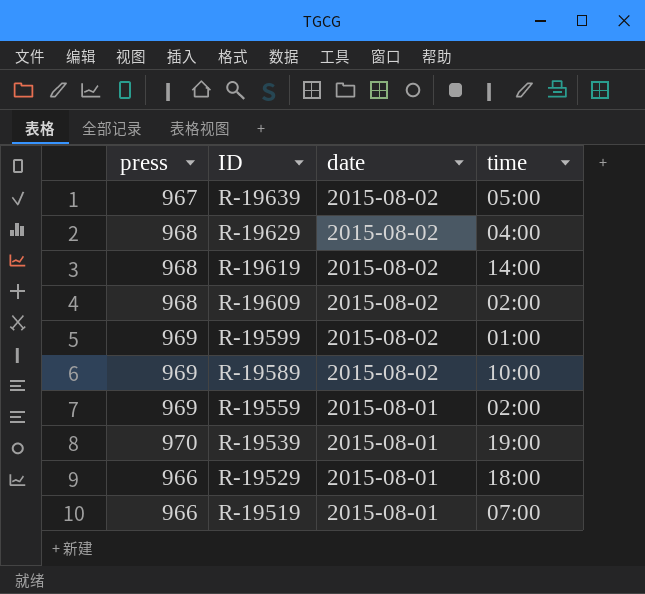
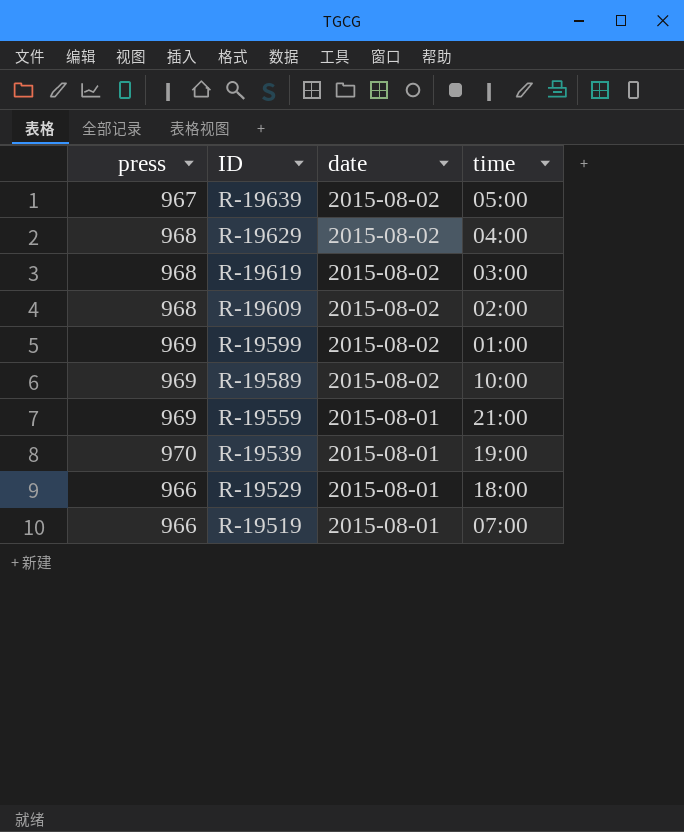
R-19619 | time: 14:00 -> 03:00
R-19559 | time: 02:00 -> 21:00

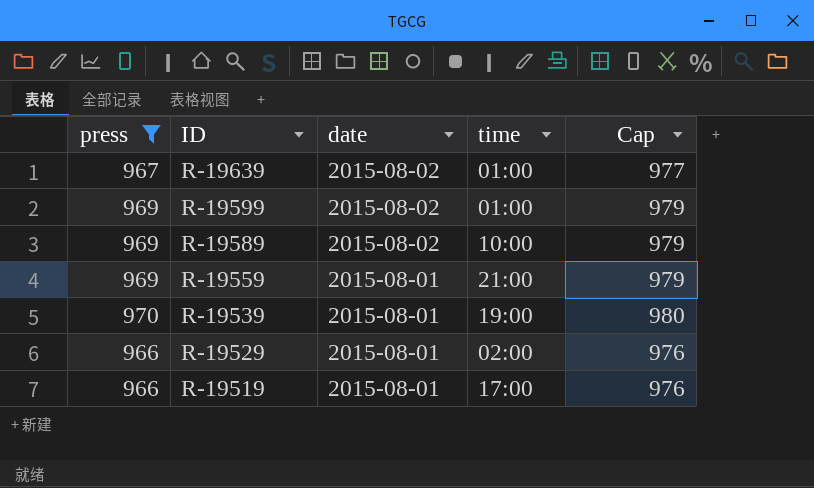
filter: none -> press != 968
column Cap | formula: none -> [press] + 10
R-19639 | time: 05:00 -> 01:00
R-19529 | time: 18:00 -> 02:00
R-19519 | time: 07:00 -> 17:00

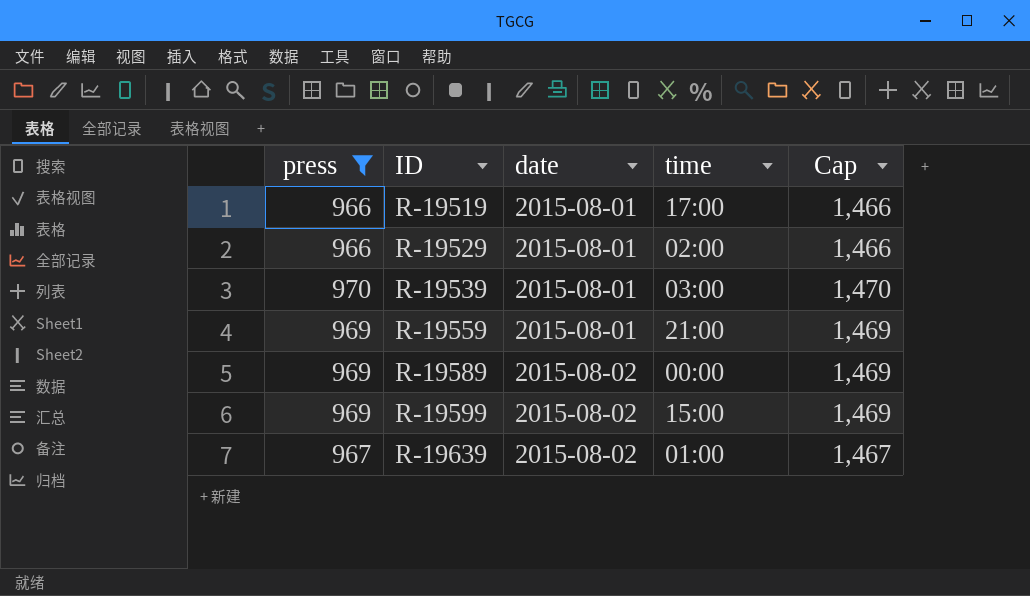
row order: ID descending -> ID ascending
column Cap | formula: [press] + 10 -> [press] + 500
R-19539 | time: 19:00 -> 03:00
R-19589 | time: 10:00 -> 00:00
R-19599 | time: 01:00 -> 15:00

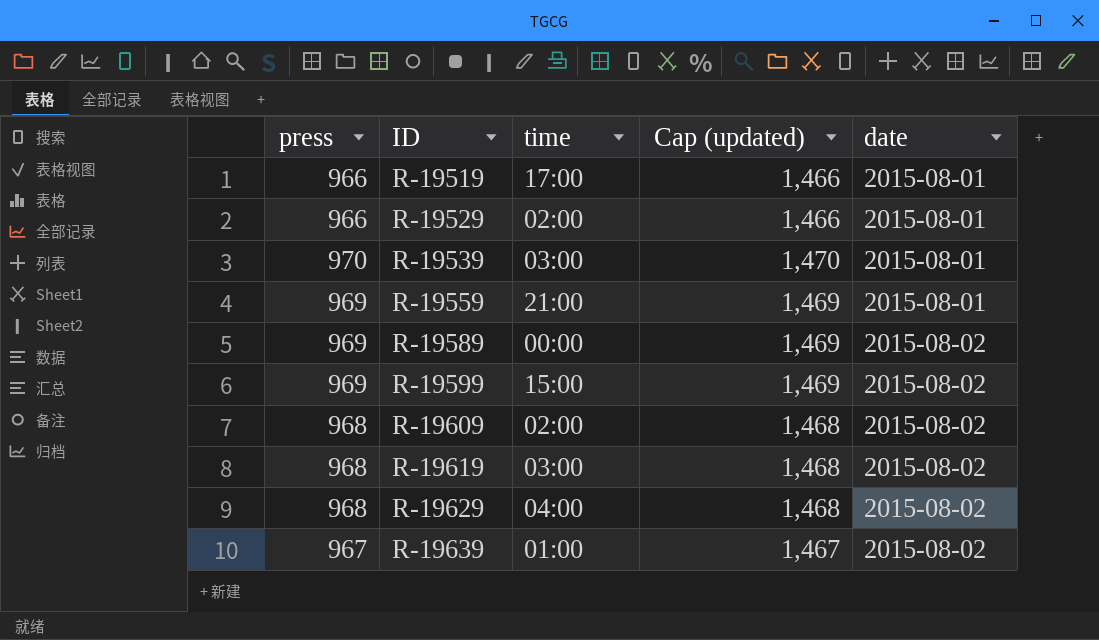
filter: press != 968 -> none
column name: Cap -> Cap (updated)
column date | position: 3 -> 5

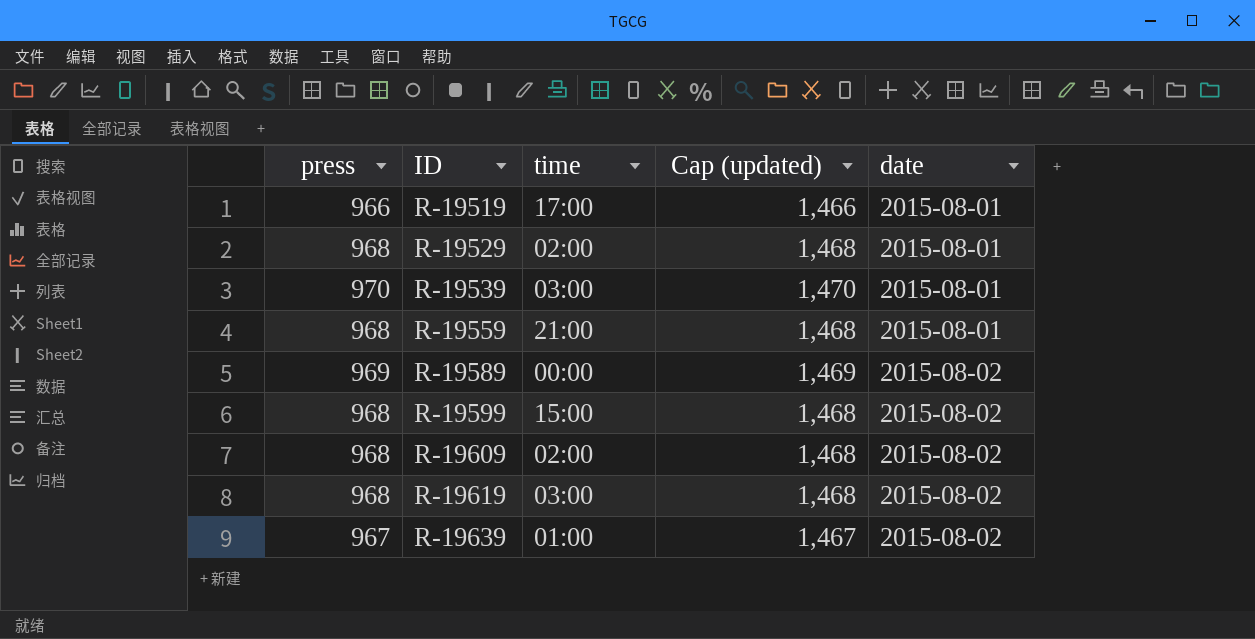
row R-19629: 968 | 04:00 | 1,468 | 2015-08-02 -> none
R-19529 | press: 966 -> 968
R-19529 | Cap (updated): 1,466 -> 1,468
R-19559 | press: 969 -> 968
R-19559 | Cap (updated): 1,469 -> 1,468
R-19599 | press: 969 -> 968
R-19599 | Cap (updated): 1,469 -> 1,468

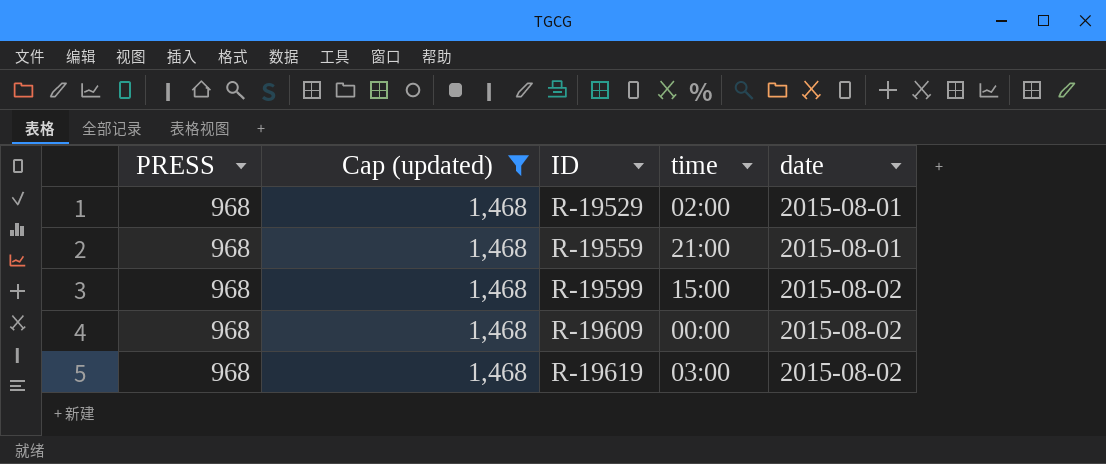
filter: none -> Cap (updated) = 1,468
column name: press -> PRESS
column Cap (updated) | position: 4 -> 2
R-19609 | time: 02:00 -> 00:00

